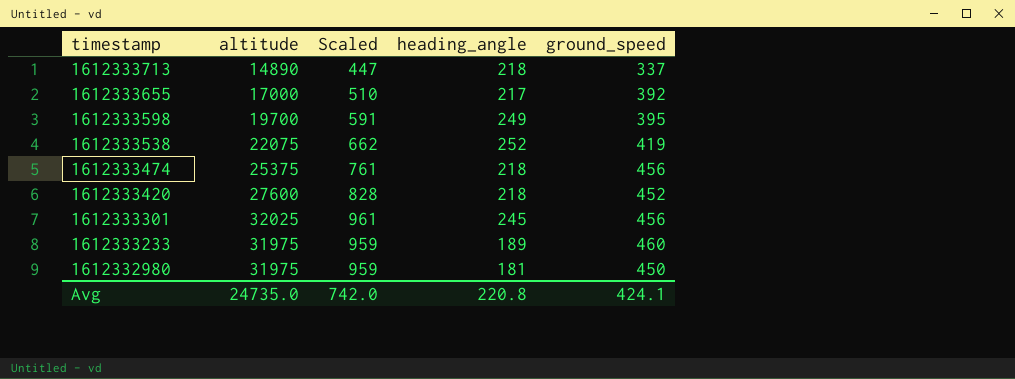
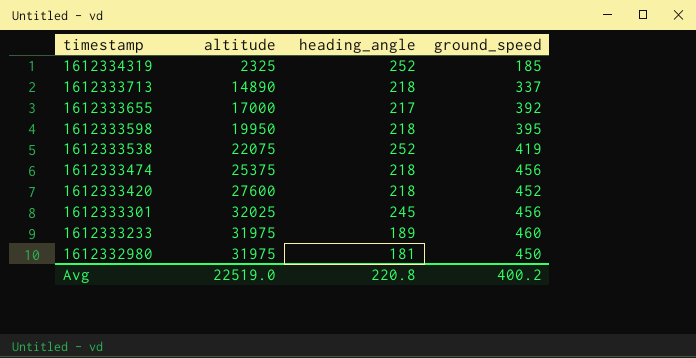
column Scaled | formula: [altitude] * 0.03 -> none
row 1612334319: none -> 2325 | 252 | 185
1612333598 | altitude: 19700 -> 19950
1612333598 | heading_angle: 249 -> 218
Avg | altitude: 24735.0 -> 22519.0
Avg | ground_speed: 424.1 -> 400.2

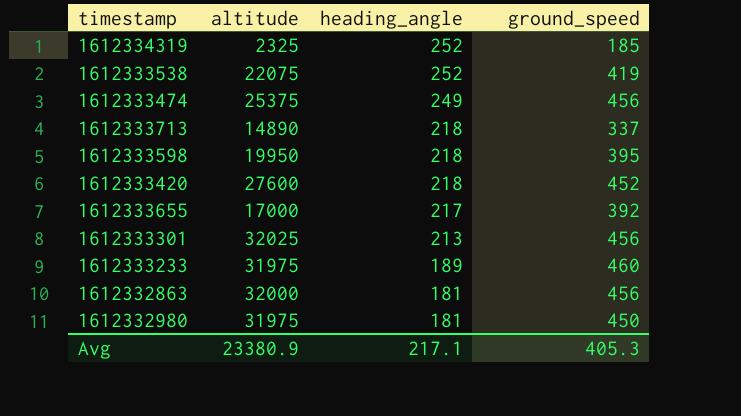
row order: timestamp descending -> heading_angle descending
1612333474 | heading_angle: 218 -> 249
1612333301 | heading_angle: 245 -> 213
row 1612332863: none -> 32000 | 181 | 456
Avg | altitude: 22519.0 -> 23380.9
Avg | heading_angle: 220.8 -> 217.1
Avg | ground_speed: 400.2 -> 405.3

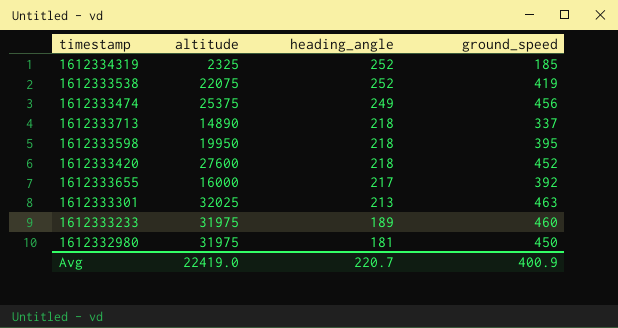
row 1612332863: 32000 | 181 | 456 -> none
1612333655 | altitude: 17000 -> 16000
1612333301 | ground_speed: 456 -> 463
Avg | altitude: 23380.9 -> 22419.0
Avg | heading_angle: 217.1 -> 220.7
Avg | ground_speed: 405.3 -> 400.9

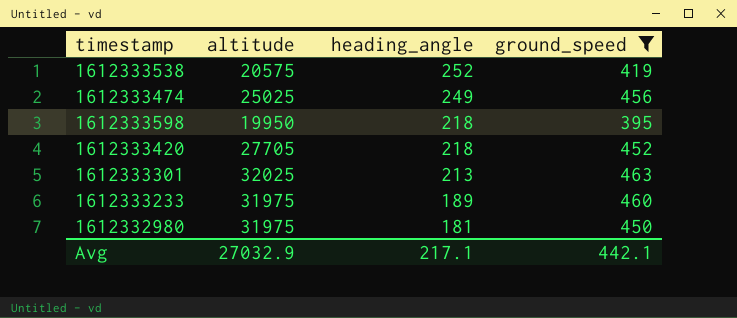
filter: none -> ground_speed >= 395
1612333538 | altitude: 22075 -> 20575
1612333474 | altitude: 25375 -> 25025
1612333420 | altitude: 27600 -> 27705
Avg | altitude: 22419.0 -> 27032.9
Avg | heading_angle: 220.7 -> 217.1
Avg | ground_speed: 400.9 -> 442.1

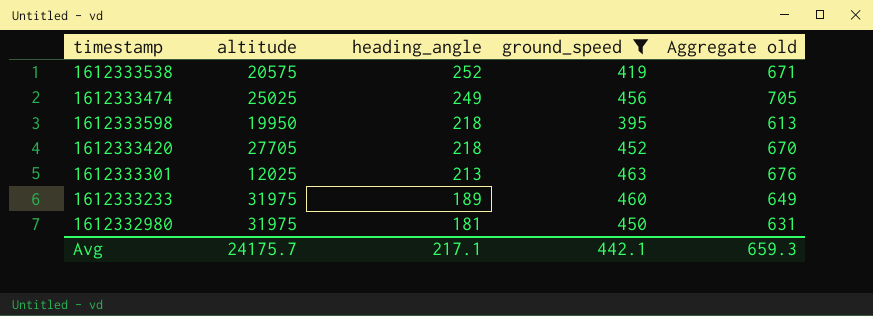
column Aggregate old | formula: none -> [heading_angle] + [ground_speed]
1612333301 | altitude: 32025 -> 12025
Avg | altitude: 27032.9 -> 24175.7

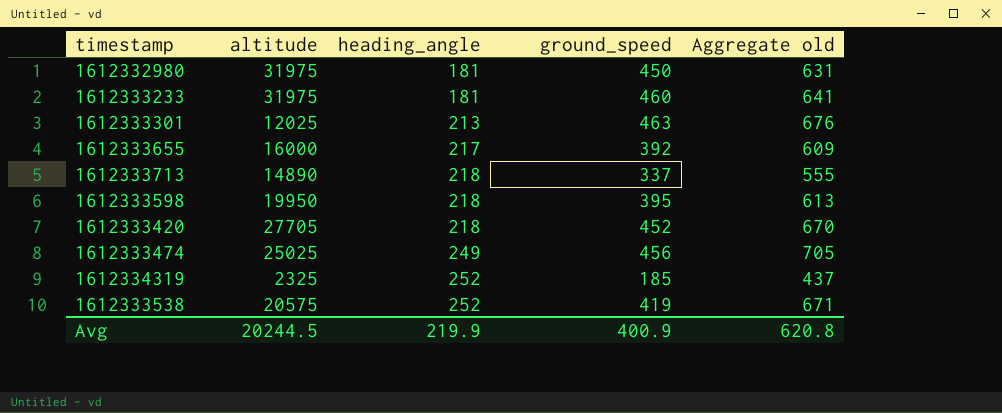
filter: ground_speed >= 395 -> none
row order: heading_angle descending -> heading_angle ascending
1612333233 | heading_angle: 189 -> 181
1612333233 | Aggregate old: 649 -> 641
Avg | altitude: 24175.7 -> 20244.5
Avg | heading_angle: 217.1 -> 219.9
Avg | ground_speed: 442.1 -> 400.9
Avg | Aggregate old: 659.3 -> 620.8

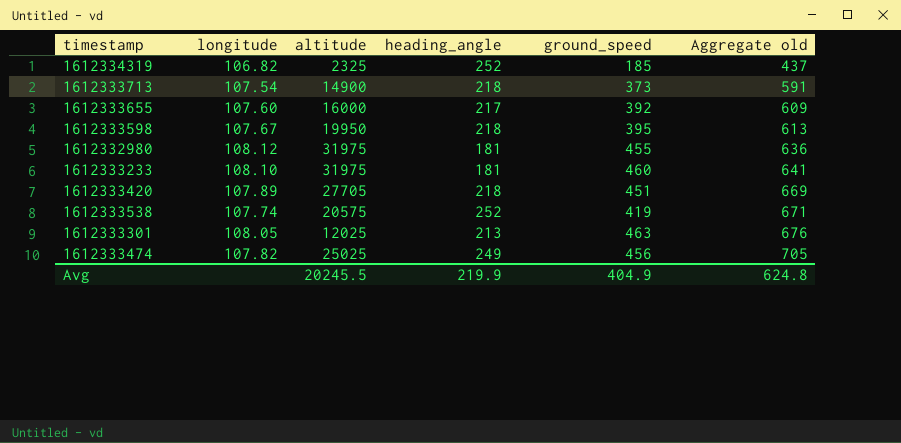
row order: heading_angle ascending -> Aggregate old ascending
column longitude | position: none -> 2
1612333713 | altitude: 14890 -> 14900
1612333713 | ground_speed: 337 -> 373
1612333713 | Aggregate old: 555 -> 591
1612332980 | ground_speed: 450 -> 455
1612332980 | Aggregate old: 631 -> 636
1612333420 | ground_speed: 452 -> 451
1612333420 | Aggregate old: 670 -> 669
Avg | altitude: 20244.5 -> 20245.5
Avg | ground_speed: 400.9 -> 404.9
Avg | Aggregate old: 620.8 -> 624.8

